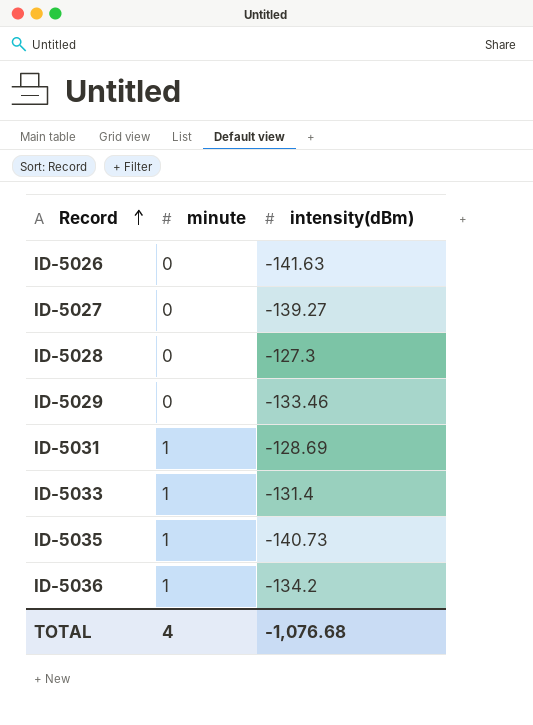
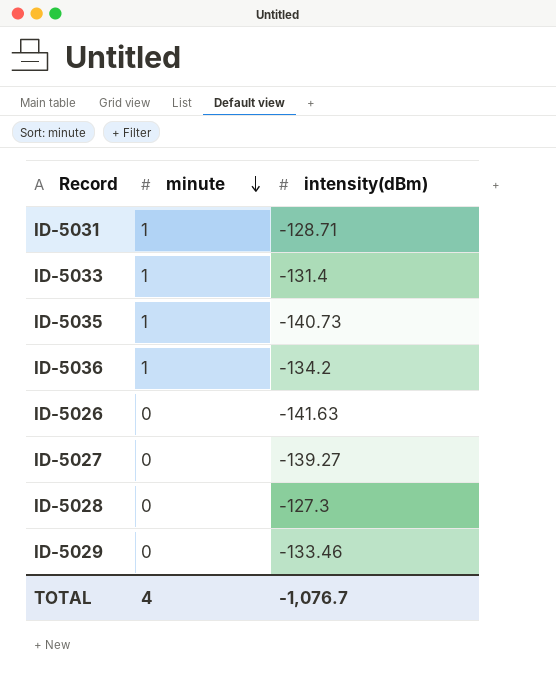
row order: Record ascending -> minute descending
ID-5031 | intensity(dBm): -128.69 -> -128.71
TOTAL | intensity(dBm): -1,076.68 -> -1,076.7

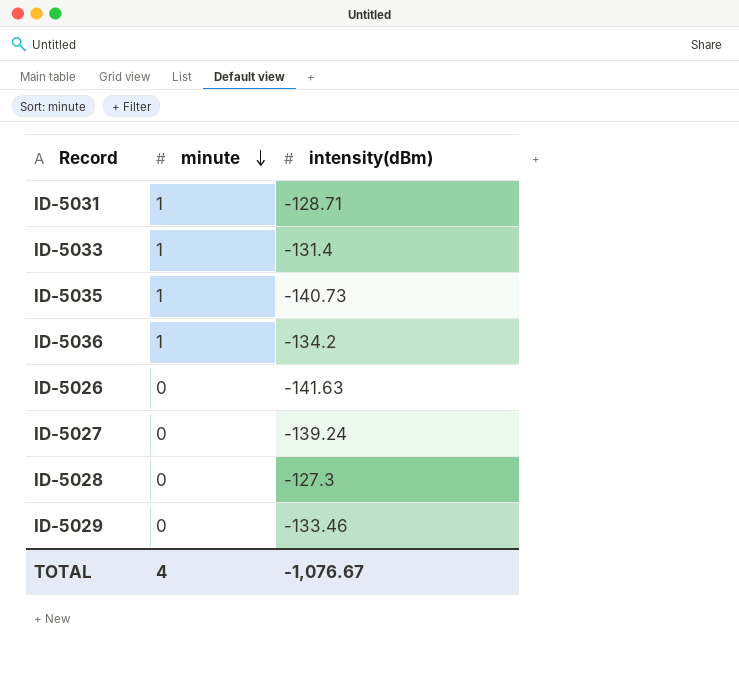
ID-5027 | intensity(dBm): -139.27 -> -139.24
TOTAL | intensity(dBm): -1,076.7 -> -1,076.67

